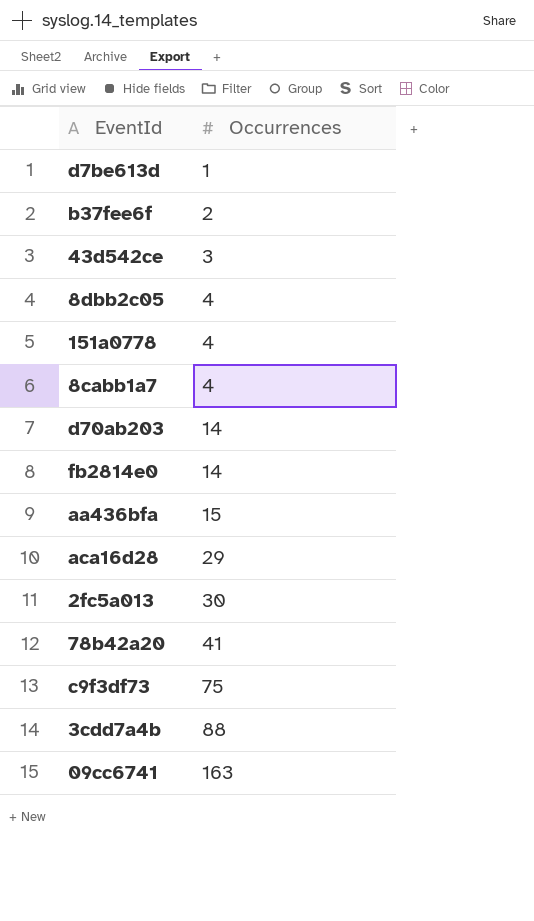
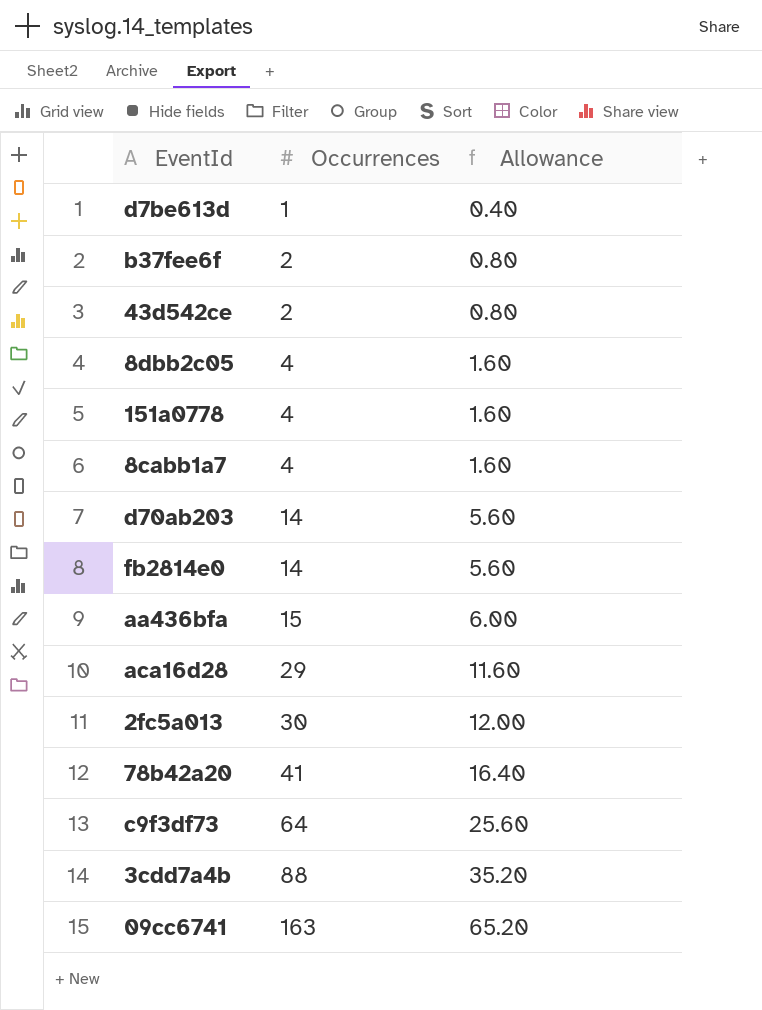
column Allowance | formula: none -> [Occurrences] * 0.4
43d542ce | Occurrences: 3 -> 2
c9f3df73 | Occurrences: 75 -> 64

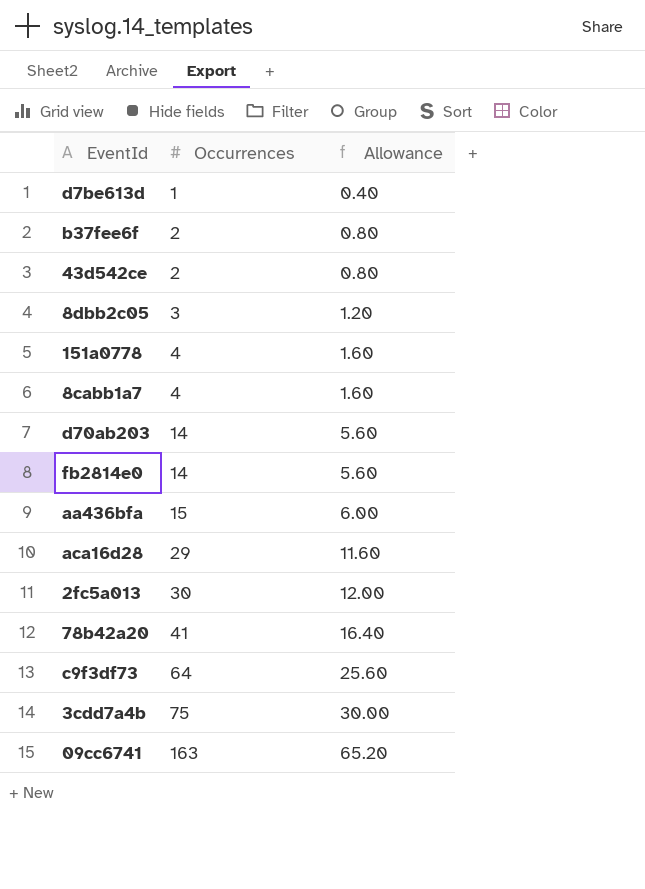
8dbb2c05 | Occurrences: 4 -> 3
8dbb2c05 | Allowance: 1.60 -> 1.20
3cdd7a4b | Occurrences: 88 -> 75
3cdd7a4b | Allowance: 35.20 -> 30.00

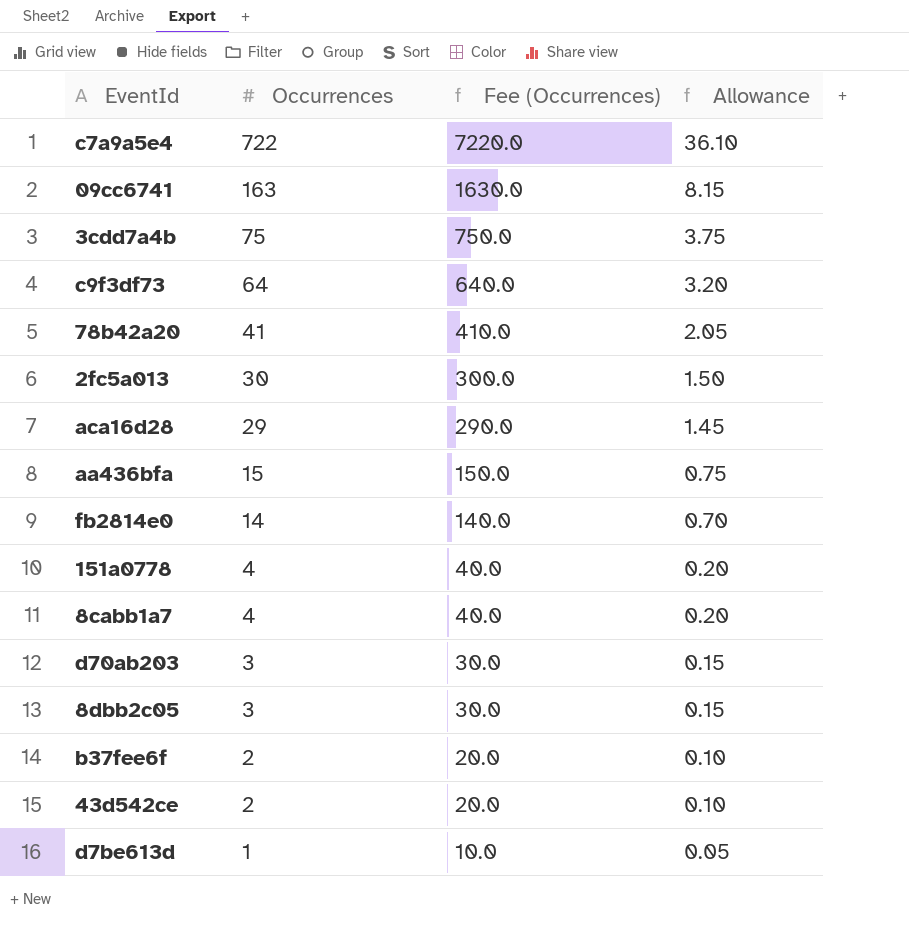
row order: Occurrences ascending -> Occurrences descending
column Fee (Occurrences) | formula: none -> [Occurrences] * 10
column Allowance | formula: [Occurrences] * 0.4 -> [Occurrences] * 0.05
row c7a9a5e4: none -> 722 | 7220.0 | 36.10
d70ab203 | Occurrences: 14 -> 3

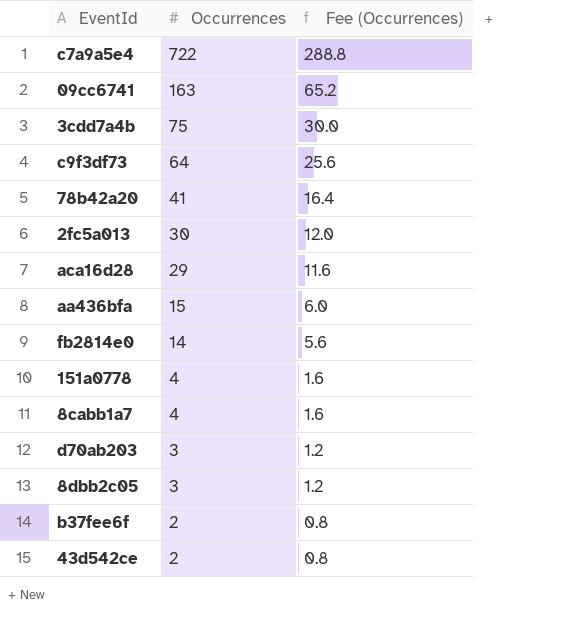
column Allowance | formula: [Occurrences] * 0.05 -> none
column Fee (Occurrences) | formula: [Occurrences] * 10 -> [Occurrences] * 0.4
row d7be613d: 1 | 10.0 | 0.05 -> none

